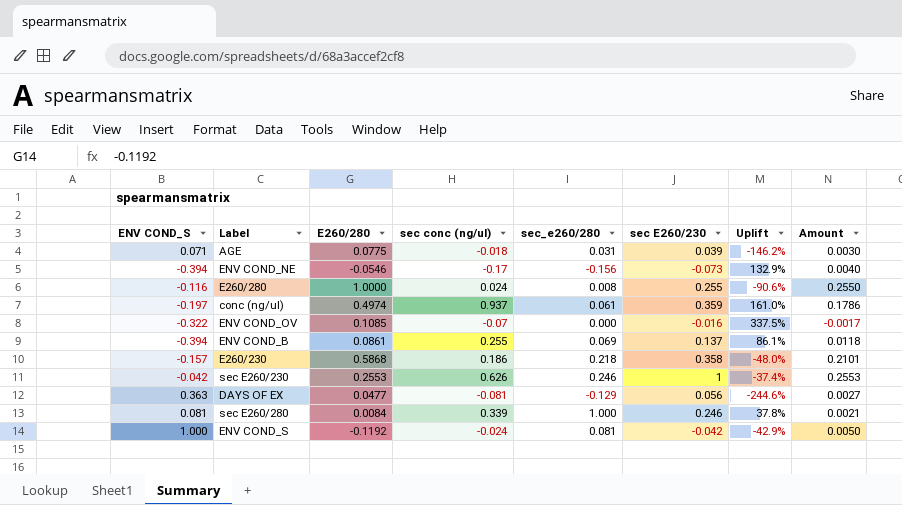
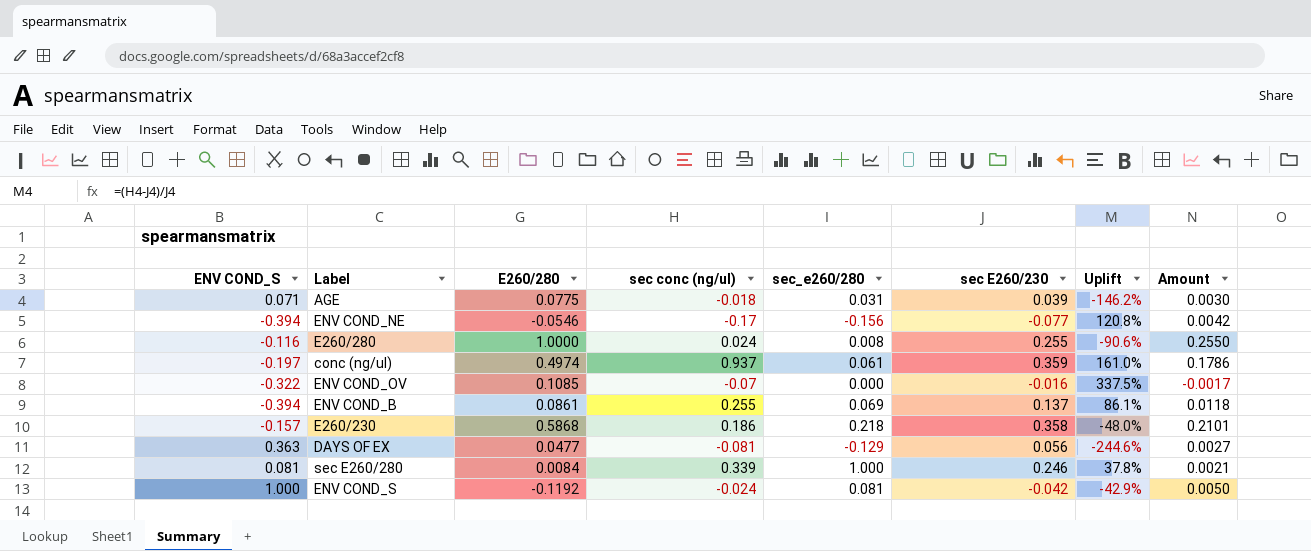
row sec E260/230: -0.042 | 0.2553 | 0.626 | 0.246 | 1 | -37.4% | 0.2553 -> none
ENV COND_NE | sec E260/230: -0.073 -> -0.077
ENV COND_NE | Uplift: 132.9% -> 120.8%
ENV COND_NE | Amount: 0.0040 -> 0.0042

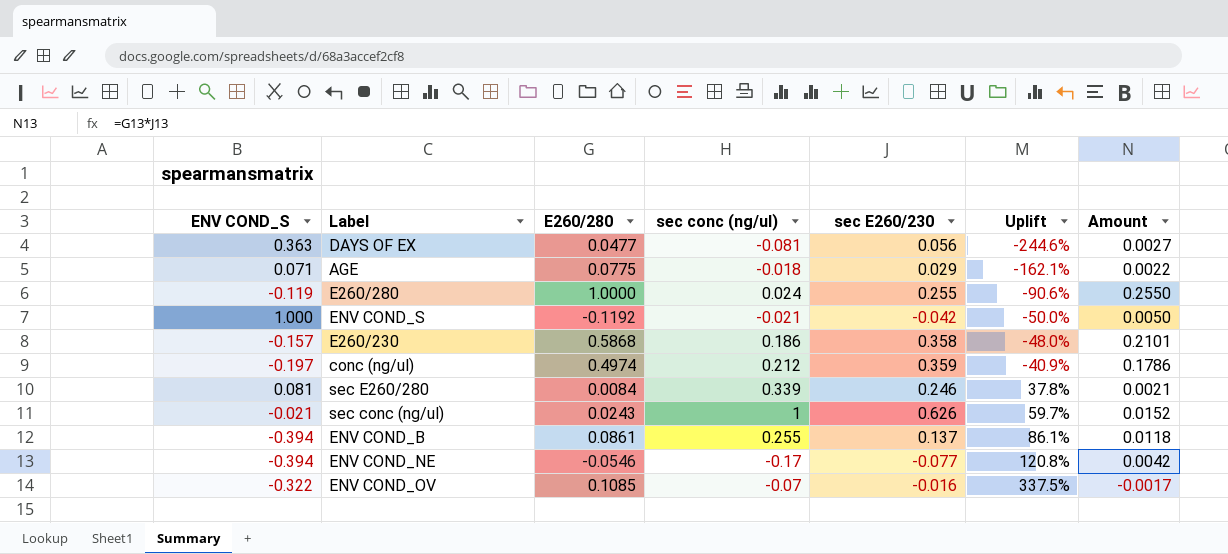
row order: none -> Uplift ascending
column sec_e260/280 | position: 5 -> none
AGE | sec E260/230: 0.039 -> 0.029
AGE | Uplift: -146.2% -> -162.1%
AGE | Amount: 0.0030 -> 0.0022
E260/280 | ENV COND_S: -0.116 -> -0.119
ENV COND_S | sec conc (ng/ul): -0.024 -> -0.021
ENV COND_S | Uplift: -42.9% -> -50.0%
conc (ng/ul) | sec conc (ng/ul): 0.937 -> 0.212
conc (ng/ul) | Uplift: 161.0% -> -40.9%
row sec conc (ng/ul): none -> -0.021 | 0.0243 | 1 | 0.626 | 59.7% | 0.0152

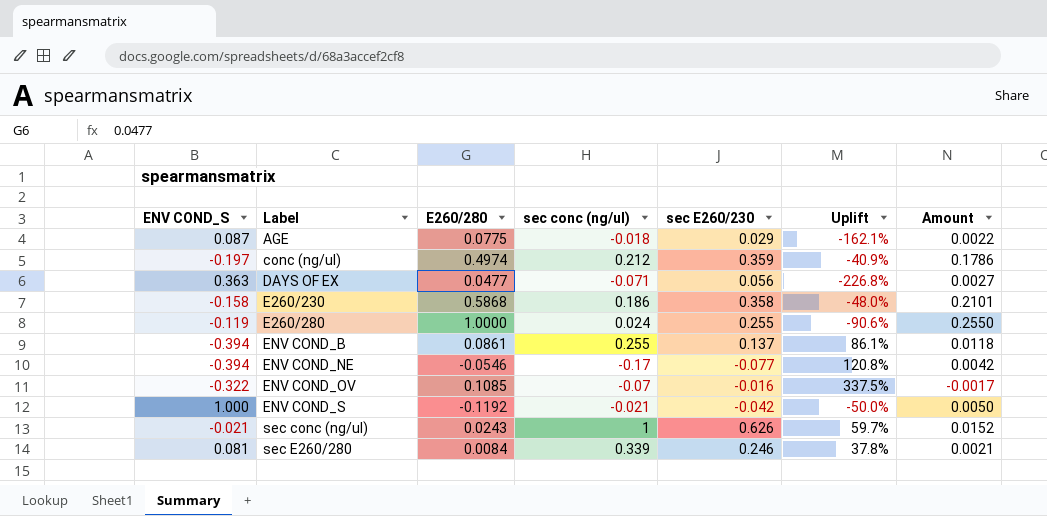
row order: Uplift ascending -> Label ascending
AGE | ENV COND_S: 0.071 -> 0.087
DAYS OF EX | sec conc (ng/ul): -0.081 -> -0.071
DAYS OF EX | Uplift: -244.6% -> -226.8%
E260/230 | ENV COND_S: -0.157 -> -0.158

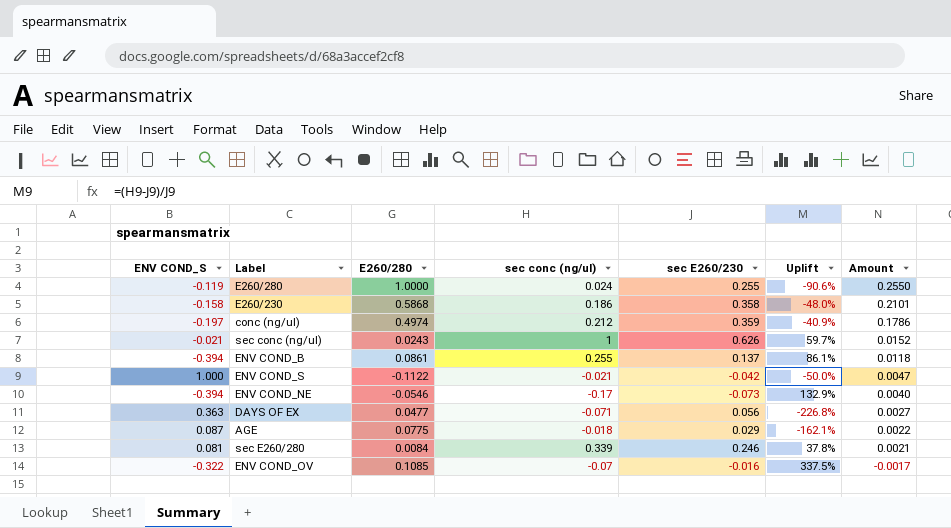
row order: Label ascending -> Amount descending
ENV COND_S | E260/280: -0.1192 -> -0.1122
ENV COND_S | Amount: 0.0050 -> 0.0047
ENV COND_NE | sec E260/230: -0.077 -> -0.073
ENV COND_NE | Uplift: 120.8% -> 132.9%
ENV COND_NE | Amount: 0.0042 -> 0.0040

